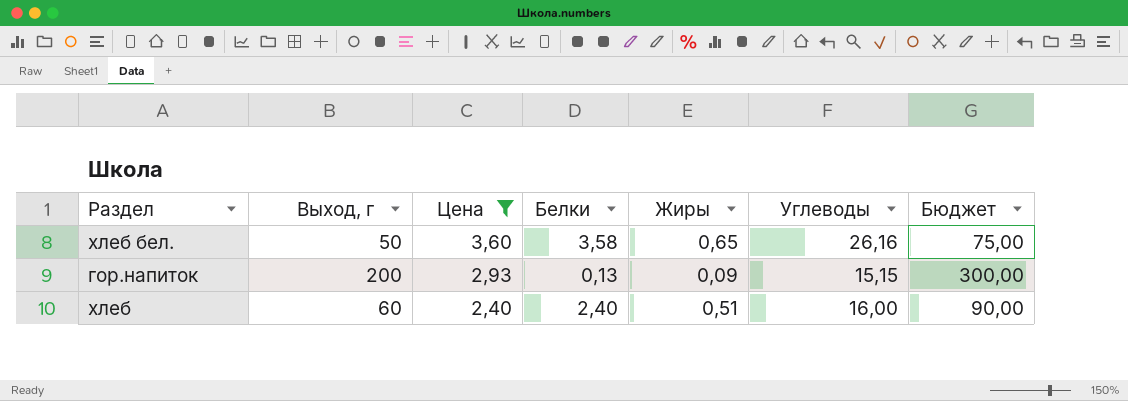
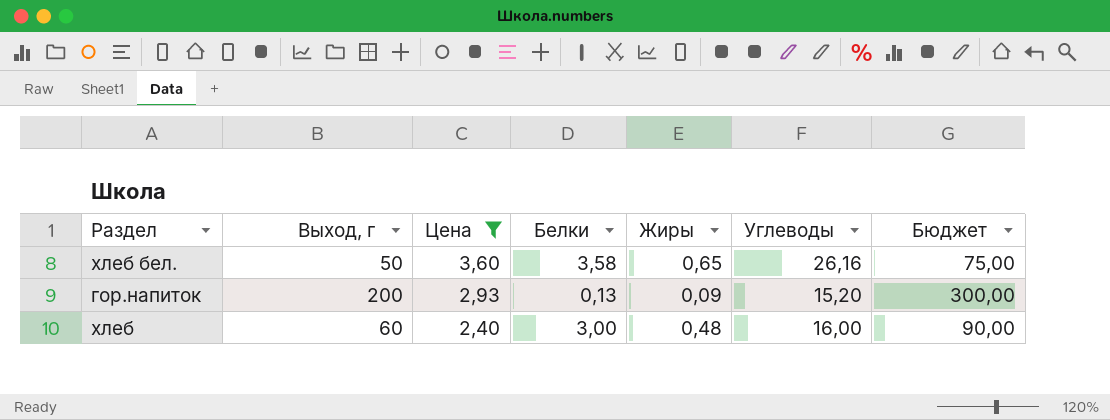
гор.напиток | Углеводы: 15,15 -> 15,20
хлеб | Белки: 2,40 -> 3,00
хлеб | Жиры: 0,51 -> 0,48

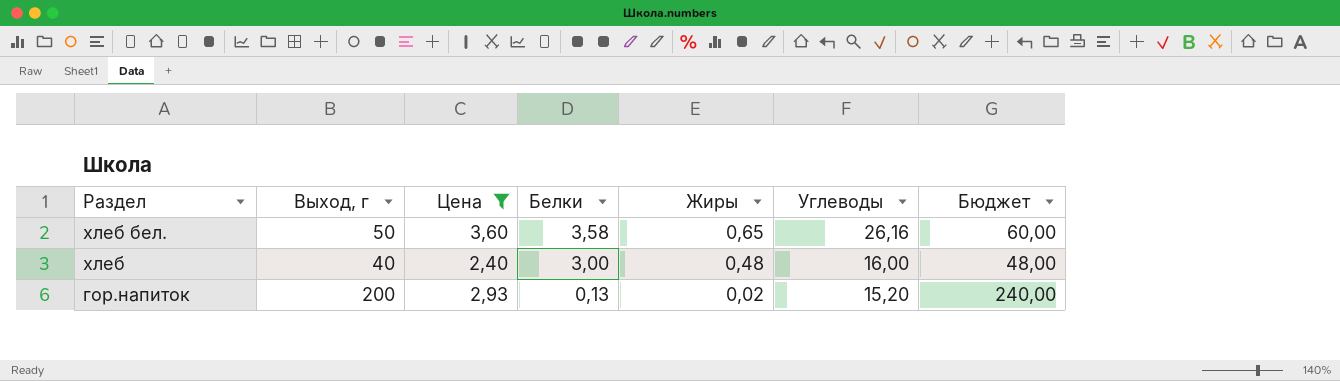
row order: Цена descending -> Раздел descending
column Бюджет | formula: [Выход, г] * 1,5 -> [Выход, г] * 1,2
хлеб | Выход, г: 60 -> 40
гор.напиток | Жиры: 0,09 -> 0,02

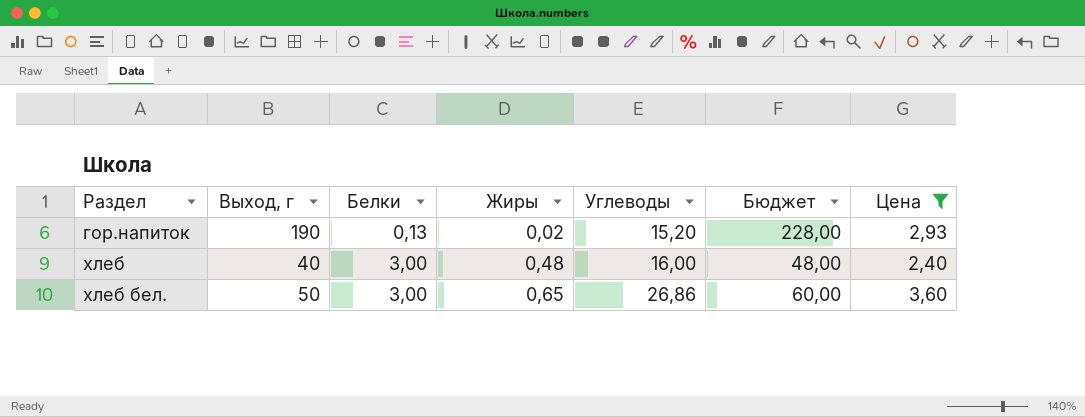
row order: Раздел descending -> Раздел ascending
column Цена | position: 3 -> 7
гор.напиток | Выход, г: 200 -> 190
гор.напиток | Бюджет: 240,00 -> 228,00
хлеб бел. | Белки: 3,58 -> 3,00
хлеб бел. | Углеводы: 26,16 -> 26,86

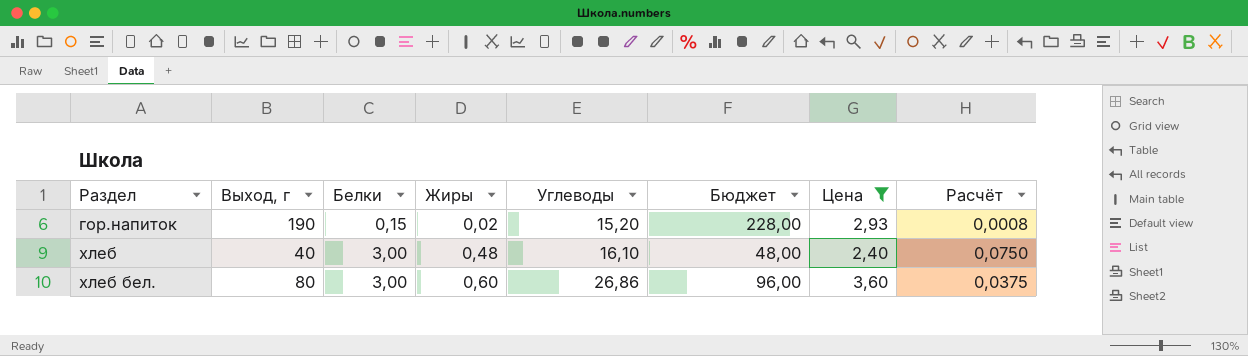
column Расчёт | formula: none -> [Белки] / [Выход, г]
гор.напиток | Белки: 0,13 -> 0,15
хлеб | Углеводы: 16,00 -> 16,10
хлеб бел. | Выход, г: 50 -> 80
хлеб бел. | Жиры: 0,65 -> 0,60
хлеб бел. | Бюджет: 60,00 -> 96,00

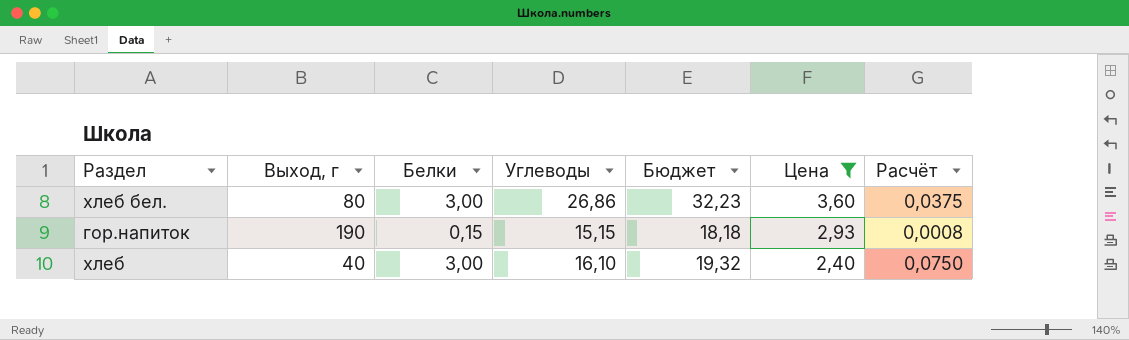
row order: Раздел ascending -> Цена descending
column Жиры | position: 4 -> none
column Бюджет | formula: [Выход, г] * 1,2 -> [Углеводы] * 1,2
гор.напиток | Углеводы: 15,20 -> 15,15

